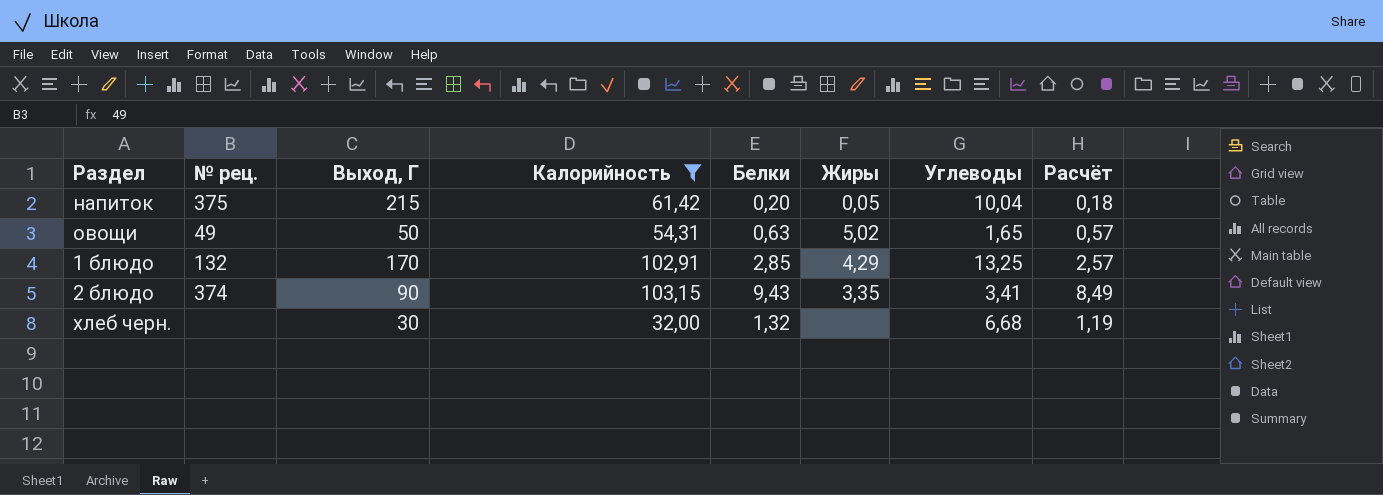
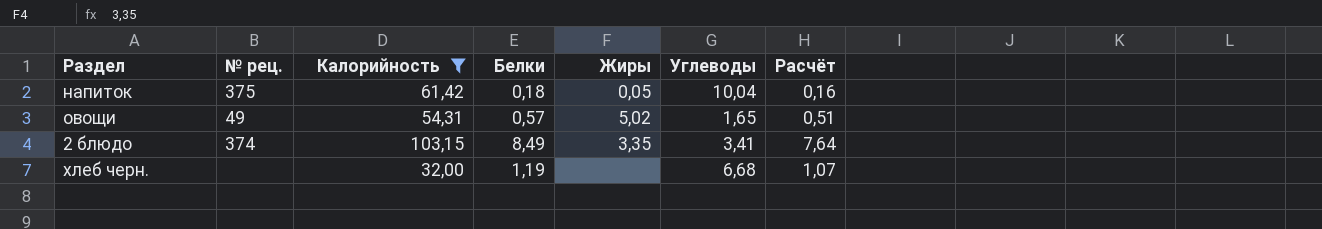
column Выход, Г | position: 3 -> none
row 1 блюдо: 132 | 170 | 102,91 | 2,85 | 4,29 | 13,25 | 2,57 -> none
напиток | Белки: 0,20 -> 0,18
напиток | Расчёт: 0,18 -> 0,16
овощи | Белки: 0,63 -> 0,57
овощи | Расчёт: 0,57 -> 0,51
2 блюдо | Белки: 9,43 -> 8,49
2 блюдо | Расчёт: 8,49 -> 7,64
хлеб черн. | Белки: 1,32 -> 1,19
хлеб черн. | Расчёт: 1,19 -> 1,07

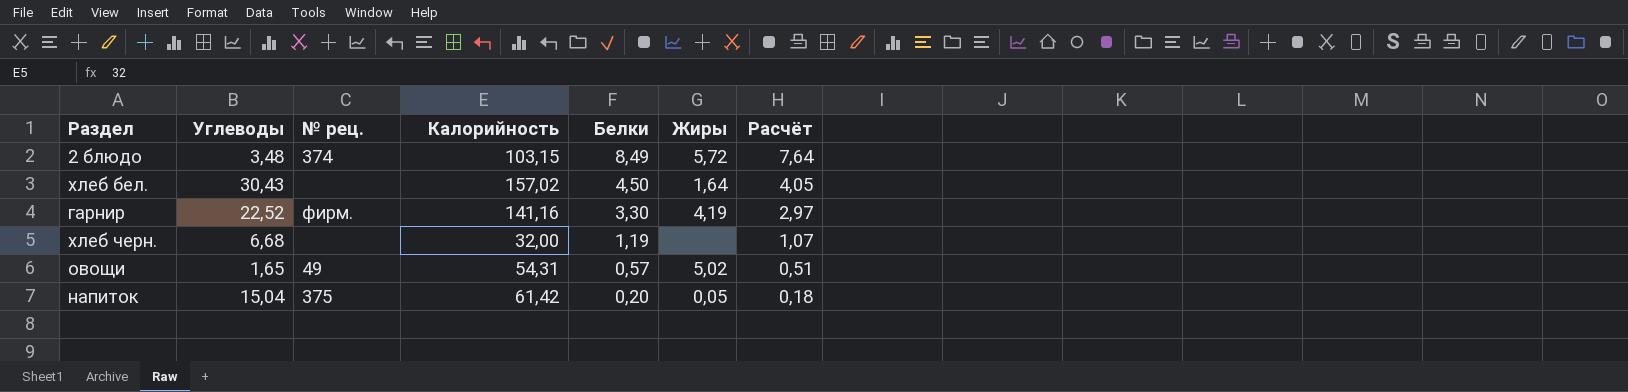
filter: Калорийность <= 103,15 -> none
row order: none -> Белки descending
column Углеводы | position: 6 -> 2
2 блюдо | Углеводы: 3,41 -> 3,48
2 блюдо | Жиры: 3,35 -> 5,72
напиток | Углеводы: 10,04 -> 15,04
напиток | Белки: 0,18 -> 0,20
напиток | Расчёт: 0,16 -> 0,18

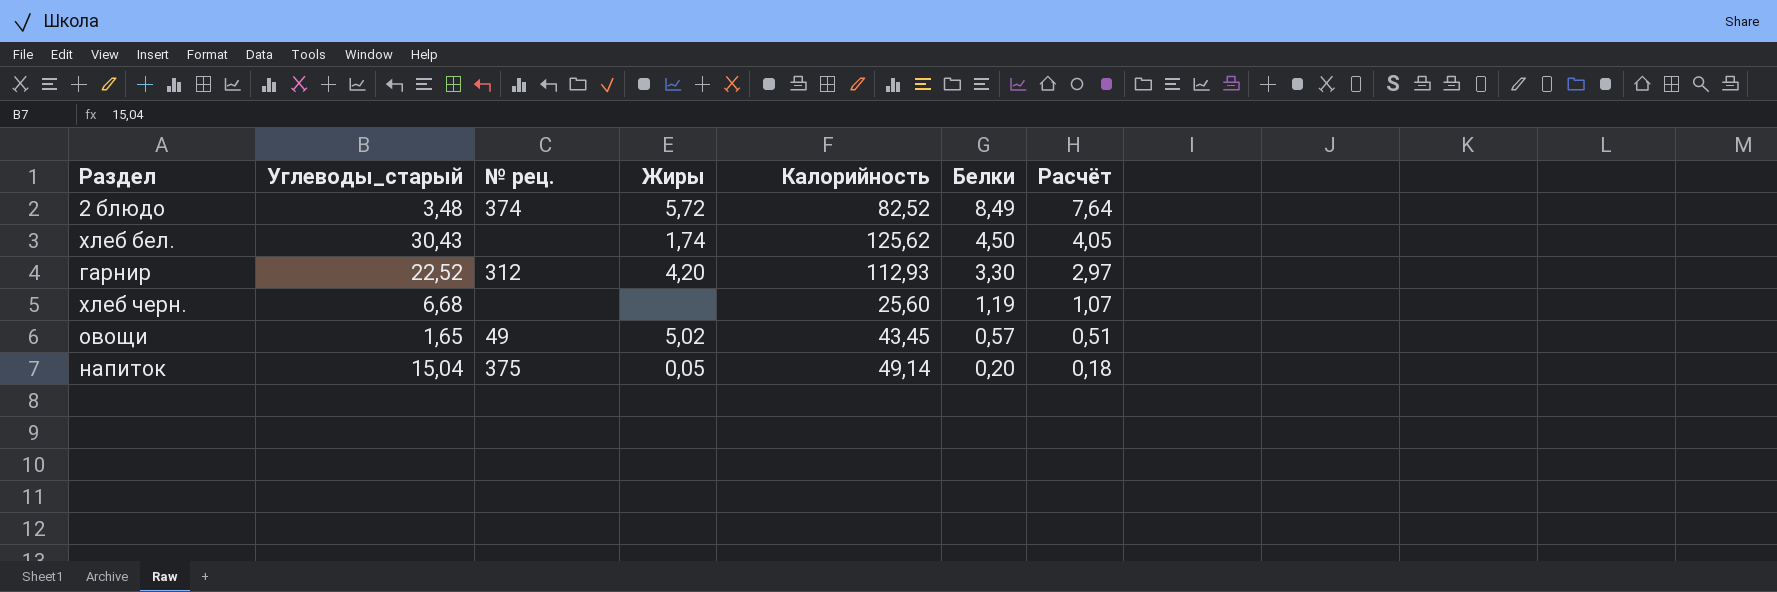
column name: Углеводы -> Углеводы_старый
column Жиры | position: 6 -> 4
2 блюдо | Калорийность: 103,15 -> 82,52
хлеб бел. | Жиры: 1,64 -> 1,74
хлеб бел. | Калорийность: 157,02 -> 125,62
гарнир | № рец.: фирм. -> 312
гарнир | Жиры: 4,19 -> 4,20
гарнир | Калорийность: 141,16 -> 112,93
хлеб черн. | Калорийность: 32,00 -> 25,60
овощи | Калорийность: 54,31 -> 43,45
напиток | Калорийность: 61,42 -> 49,14

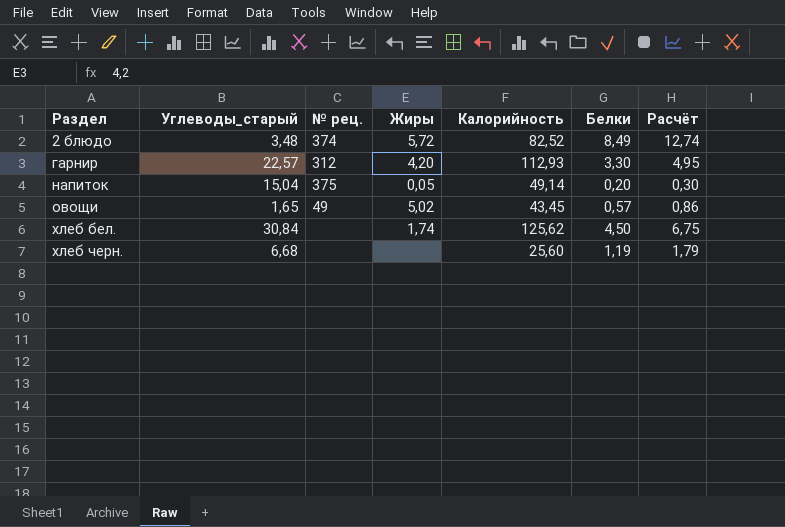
row order: Белки descending -> Раздел ascending
column Расчёт | formula: [Белки] * 0,9 -> [Белки] * 1,5
гарнир | Углеводы_старый: 22,52 -> 22,57
хлеб бел. | Углеводы_старый: 30,43 -> 30,84

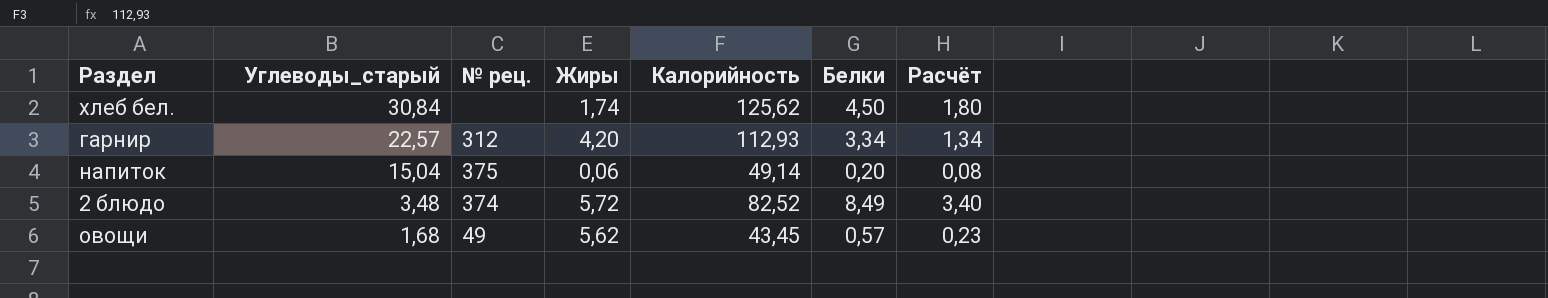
row order: Раздел ascending -> Углеводы_старый descending
column Расчёт | formula: [Белки] * 1,5 -> [Белки] * 0,4
row хлеб черн.: 6,68 | none | none | 25,60 | 1,19 | 1,79 -> none
гарнир | Белки: 3,30 -> 3,34
напиток | Жиры: 0,05 -> 0,06
овощи | Углеводы_старый: 1,65 -> 1,68
овощи | Жиры: 5,02 -> 5,62

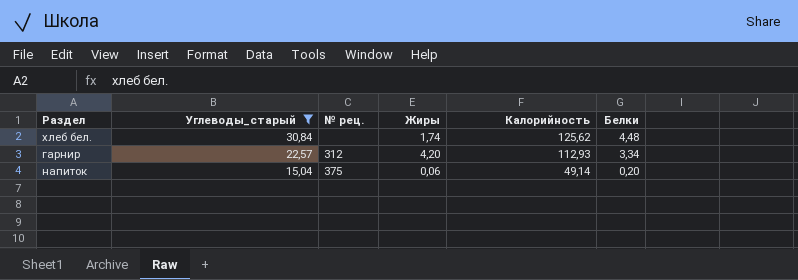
filter: none -> Углеводы_старый >= 15,04
column Расчёт | formula: [Белки] * 0,4 -> none
хлеб бел. | Белки: 4,50 -> 4,48

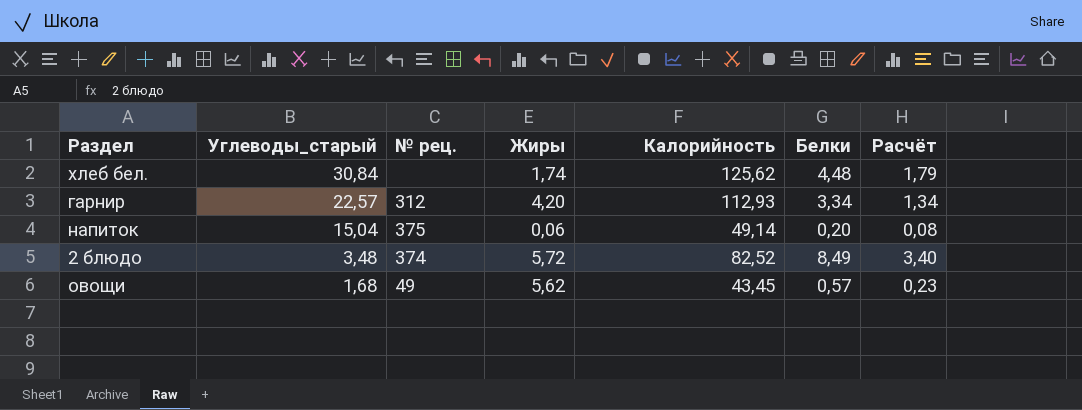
filter: Углеводы_старый >= 15,04 -> none
column Расчёт | formula: none -> [Белки] * 0,4

